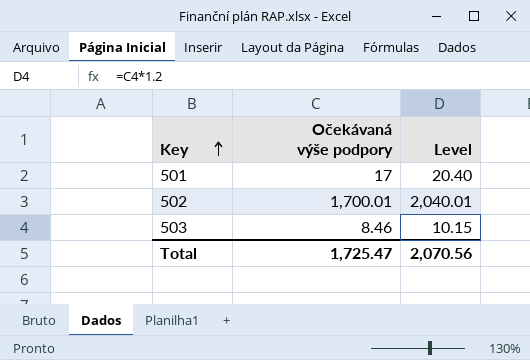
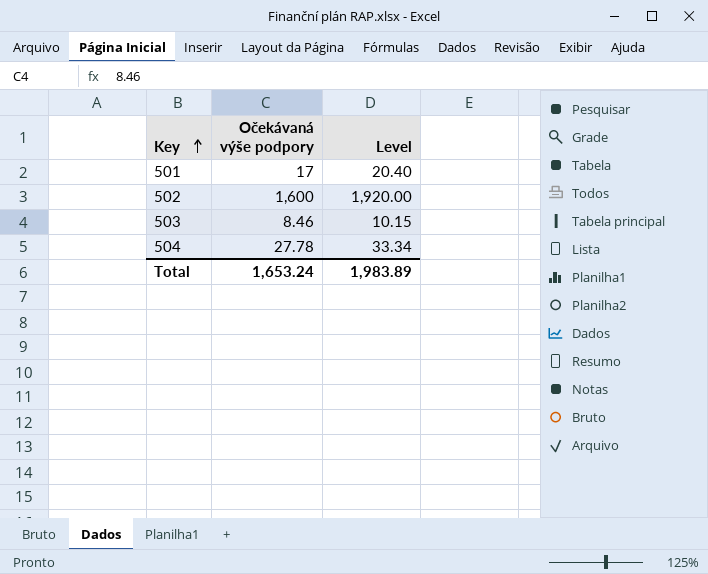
502 | Očekávaná výše podpory: 1,700.01 -> 1,600
502 | Level: 2,040.01 -> 1,920.00
row 504: none -> 27.78 | 33.34
Total | Očekávaná výše podpory: 1,725.47 -> 1,653.24
Total | Level: 2,070.56 -> 1,983.89

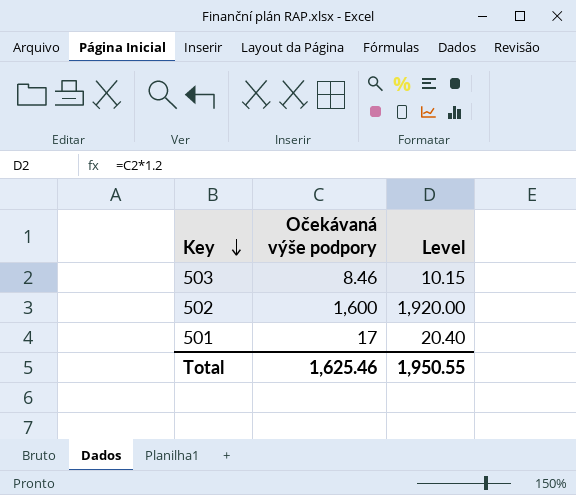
row order: Key ascending -> Key descending
row 504: 27.78 | 33.34 -> none
Total | Očekávaná výše podpory: 1,653.24 -> 1,625.46
Total | Level: 1,983.89 -> 1,950.55

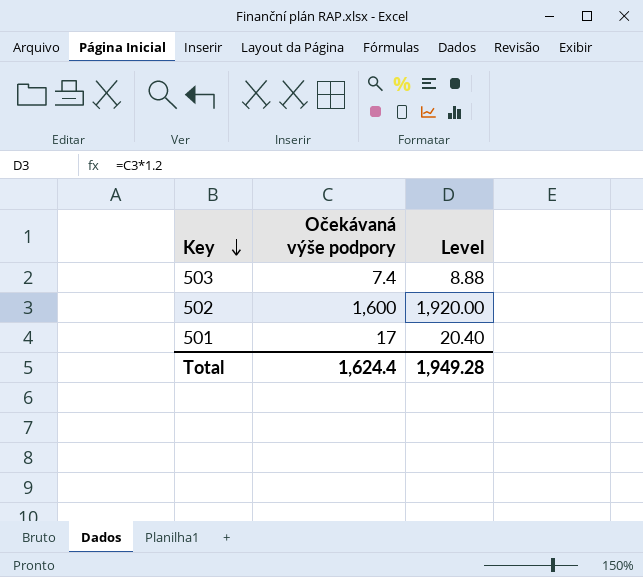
503 | Očekávaná výše podpory: 8.46 -> 7.4
503 | Level: 10.15 -> 8.88
Total | Očekávaná výše podpory: 1,625.46 -> 1,624.4
Total | Level: 1,950.55 -> 1,949.28

